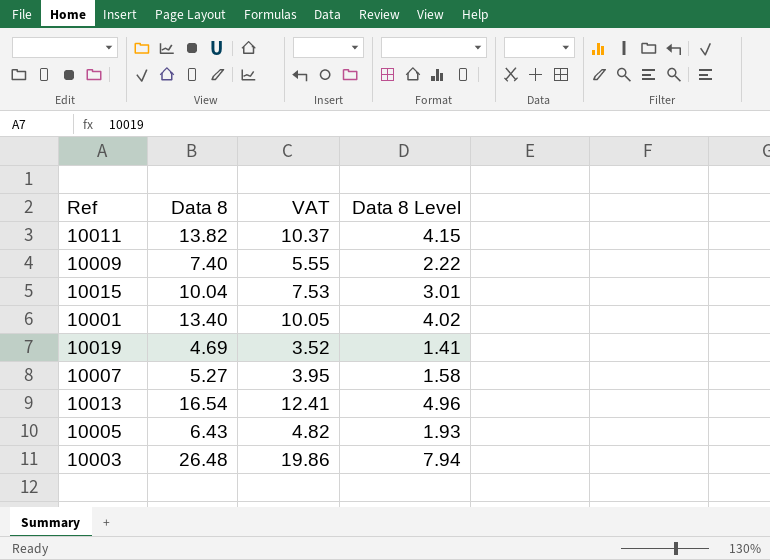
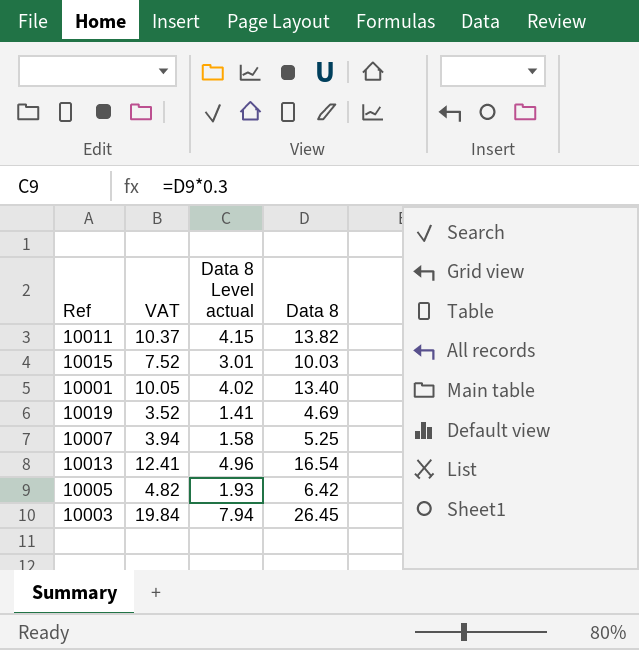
column name: Data 8 Level -> Data 8 Level actual
column Data 8 | position: 2 -> 4
row 10009: 7.40 | 5.55 | 2.22 -> none
10015 | VAT: 7.53 -> 7.52
10015 | Data 8: 10.04 -> 10.03
10007 | VAT: 3.95 -> 3.94
10007 | Data 8: 5.27 -> 5.25
10005 | Data 8: 6.43 -> 6.42
10003 | VAT: 19.86 -> 19.84
10003 | Data 8: 26.48 -> 26.45

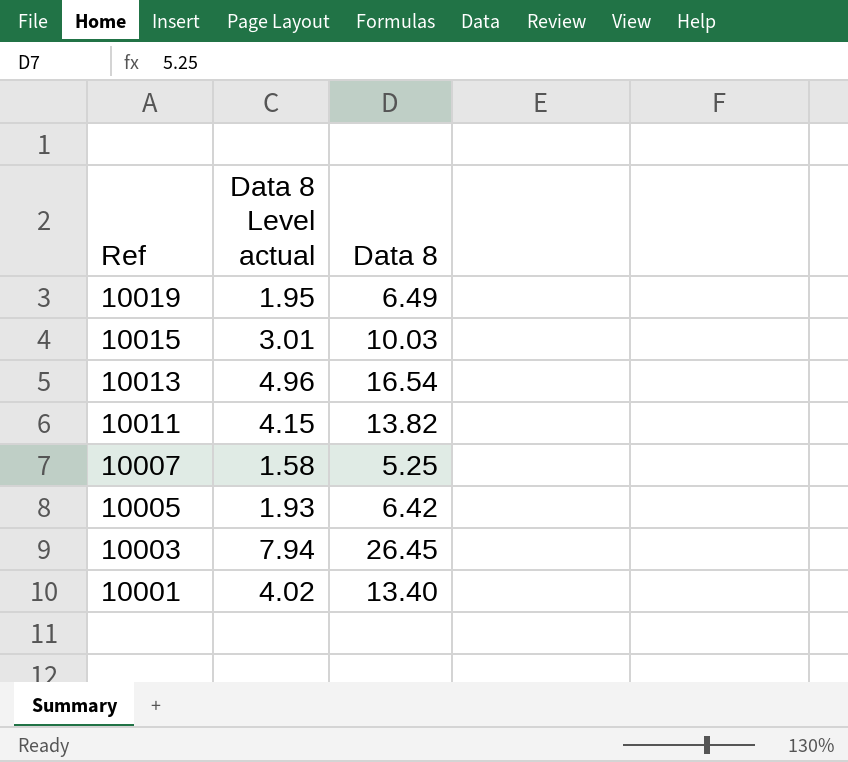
row order: none -> Ref descending
column VAT | formula: [Data 8] * 0.75 -> none
10019 | Data 8 Level actual: 1.41 -> 1.95
10019 | Data 8: 4.69 -> 6.49

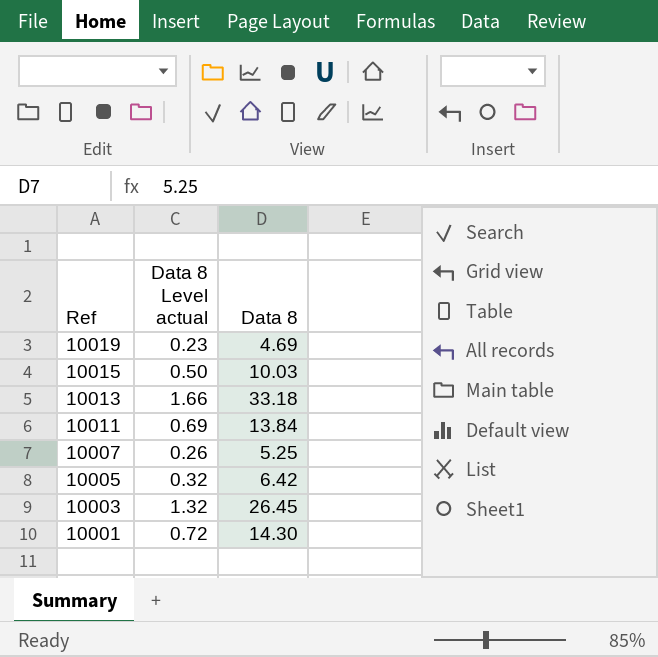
column Data 8 Level actual | formula: [Data 8] * 0.3 -> [Data 8] * 0.05
10019 | Data 8: 6.49 -> 4.69
10013 | Data 8: 16.54 -> 33.18
10011 | Data 8: 13.82 -> 13.84
10001 | Data 8: 13.40 -> 14.30

